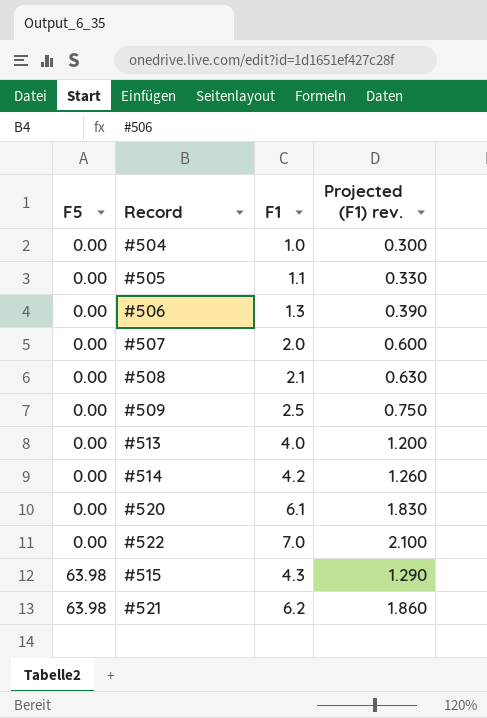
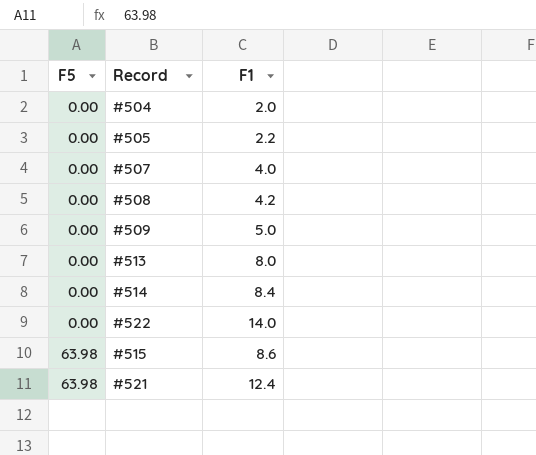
column Projected (F1) rev. | formula: [F1] * 0.3 -> none
row #506: 0.00 | 1.3 | 0.390 -> none
row #520: 0.00 | 6.1 | 1.830 -> none
#504 | F1: 1.0 -> 2.0
#505 | F1: 1.1 -> 2.2
#507 | F1: 2.0 -> 4.0
#508 | F1: 2.1 -> 4.2
#509 | F1: 2.5 -> 5.0
#513 | F1: 4.0 -> 8.0
#514 | F1: 4.2 -> 8.4
#522 | F1: 7.0 -> 14.0
#515 | F1: 4.3 -> 8.6
#521 | F1: 6.2 -> 12.4

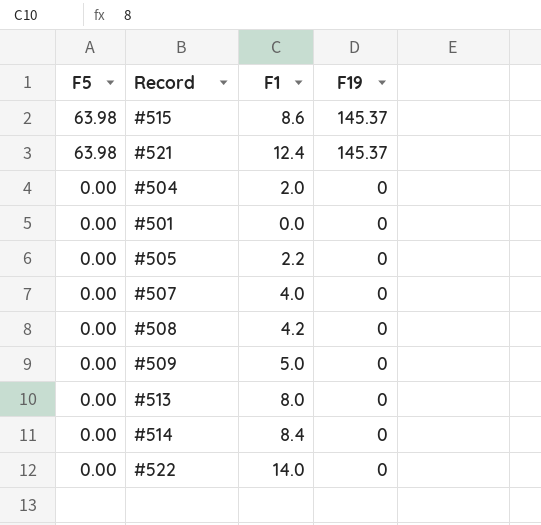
row order: F5 ascending -> F5 descending
column F19 | position: none -> 4
row #501: none -> 0.00 | 0.0 | 0

